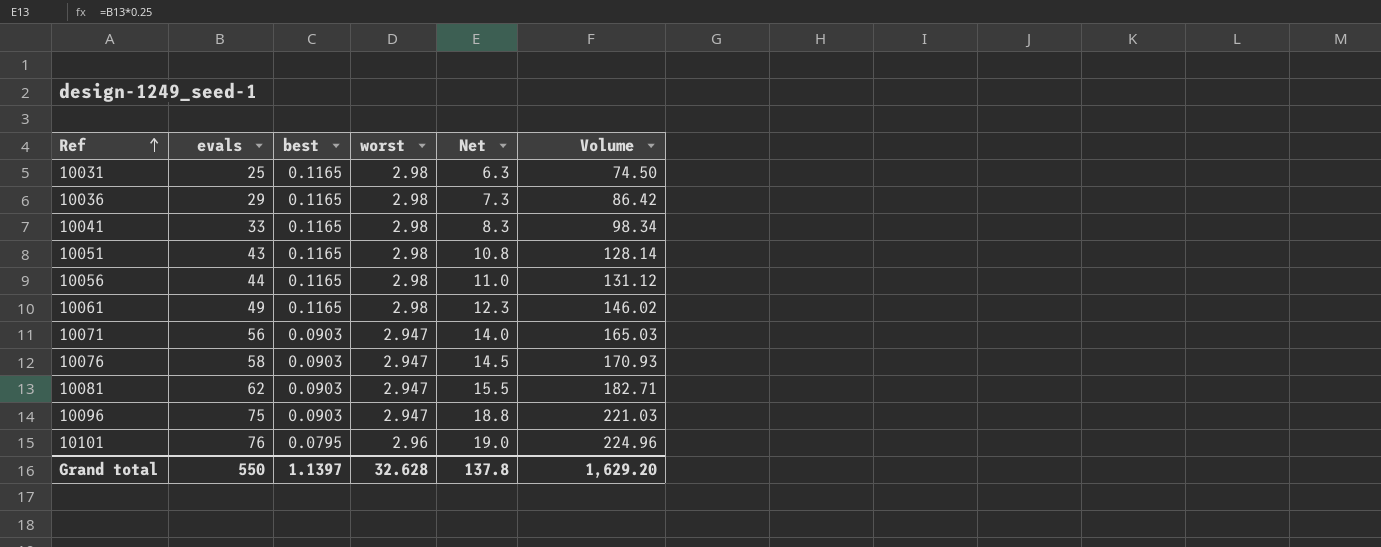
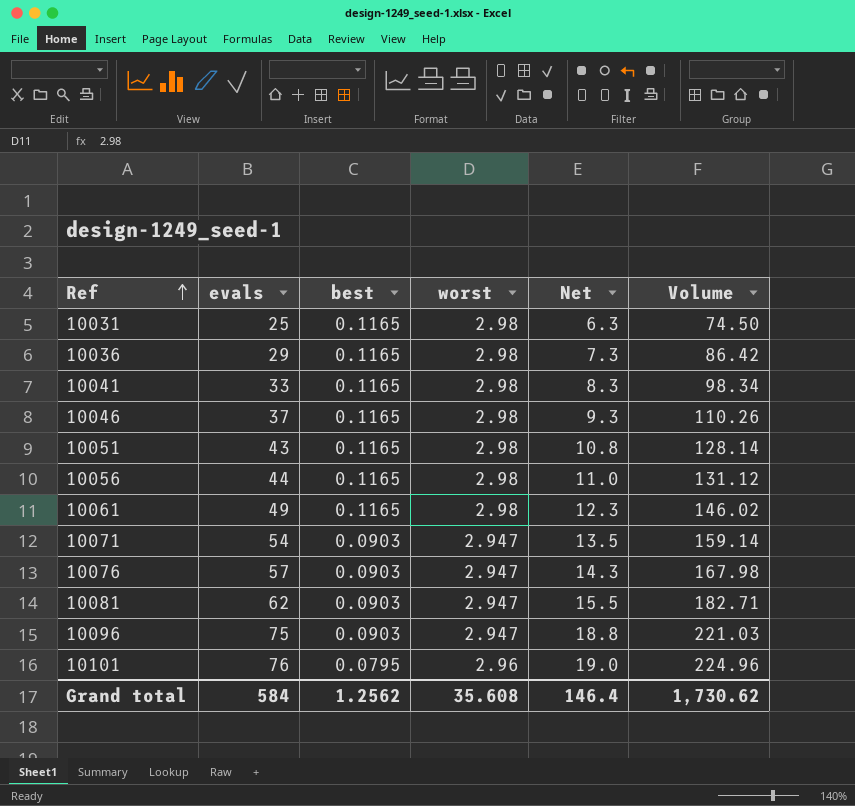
row 10046: none -> 37 | 0.1165 | 2.98 | 9.3 | 110.26
10071 | evals: 56 -> 54
10071 | Net: 14.0 -> 13.5
10071 | Volume: 165.03 -> 159.14
10076 | evals: 58 -> 57
10076 | Net: 14.5 -> 14.3
10076 | Volume: 170.93 -> 167.98
Grand total | evals: 550 -> 584
Grand total | best: 1.1397 -> 1.2562
Grand total | worst: 32.628 -> 35.608
Grand total | Net: 137.8 -> 146.4
Grand total | Volume: 1,629.20 -> 1,730.62

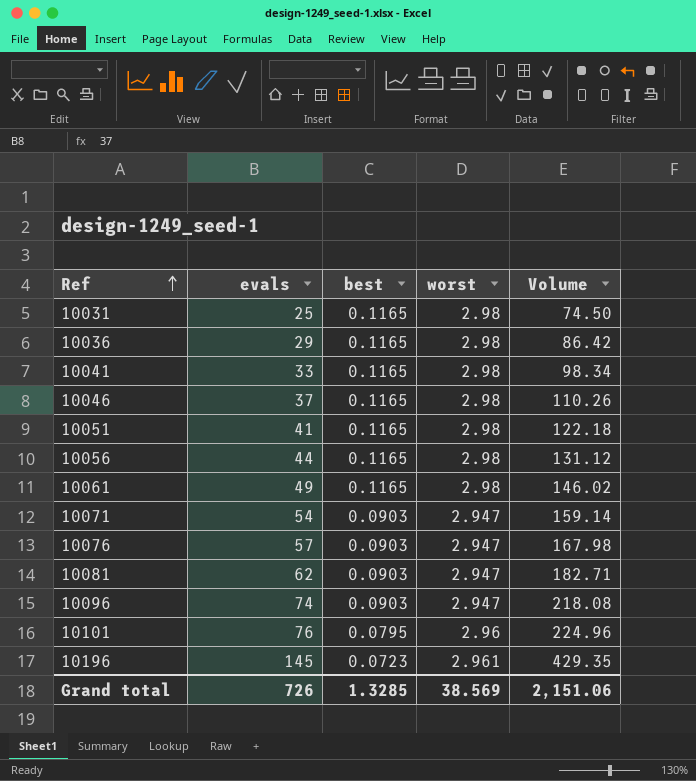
column Net | formula: [evals] * 0.25 -> none
10051 | evals: 43 -> 41
10051 | Volume: 128.14 -> 122.18
10096 | evals: 75 -> 74
10096 | Volume: 221.03 -> 218.08
row 10196: none -> 145 | 0.0723 | 2.961 | 429.35
Grand total | evals: 584 -> 726
Grand total | best: 1.2562 -> 1.3285
Grand total | worst: 35.608 -> 38.569
Grand total | Volume: 1,730.62 -> 2,151.06

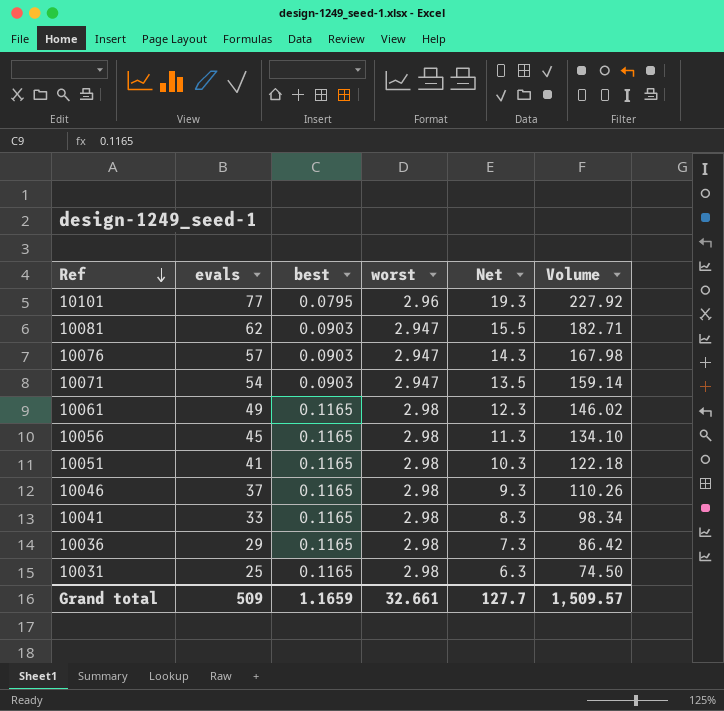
row order: Ref ascending -> Ref descending
column Net | formula: none -> [evals] * 0.25
row 10096: 74 | 0.0903 | 2.947 | 218.08 -> none
row 10196: 145 | 0.0723 | 2.961 | 429.35 -> none
10101 | evals: 76 -> 77
10101 | Volume: 224.96 -> 227.92
10056 | evals: 44 -> 45
10056 | Volume: 131.12 -> 134.10
Grand total | evals: 726 -> 509
Grand total | best: 1.3285 -> 1.1659
Grand total | worst: 38.569 -> 32.661
Grand total | Volume: 2,151.06 -> 1,509.57

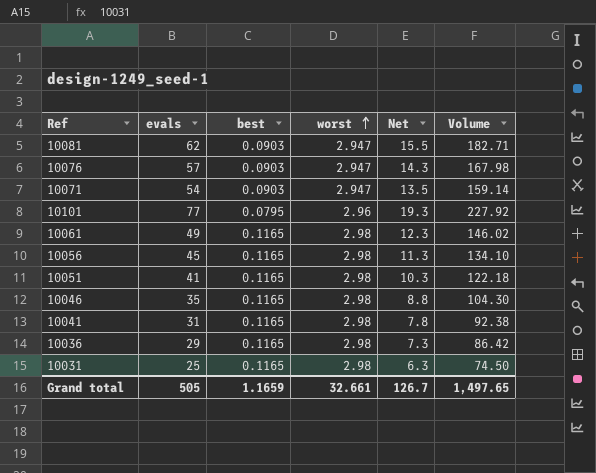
row order: Ref descending -> worst ascending
10046 | evals: 37 -> 35
10046 | Net: 9.3 -> 8.8
10046 | Volume: 110.26 -> 104.30
10041 | evals: 33 -> 31
10041 | Net: 8.3 -> 7.8
10041 | Volume: 98.34 -> 92.38
Grand total | evals: 509 -> 505
Grand total | Net: 127.7 -> 126.7
Grand total | Volume: 1,509.57 -> 1,497.65

